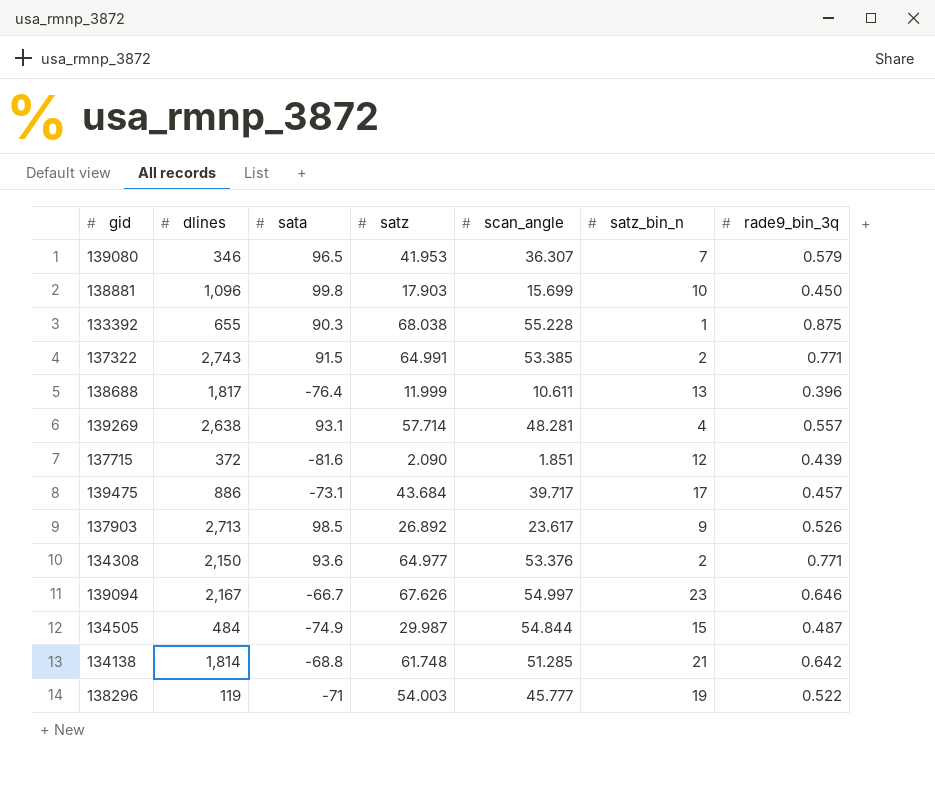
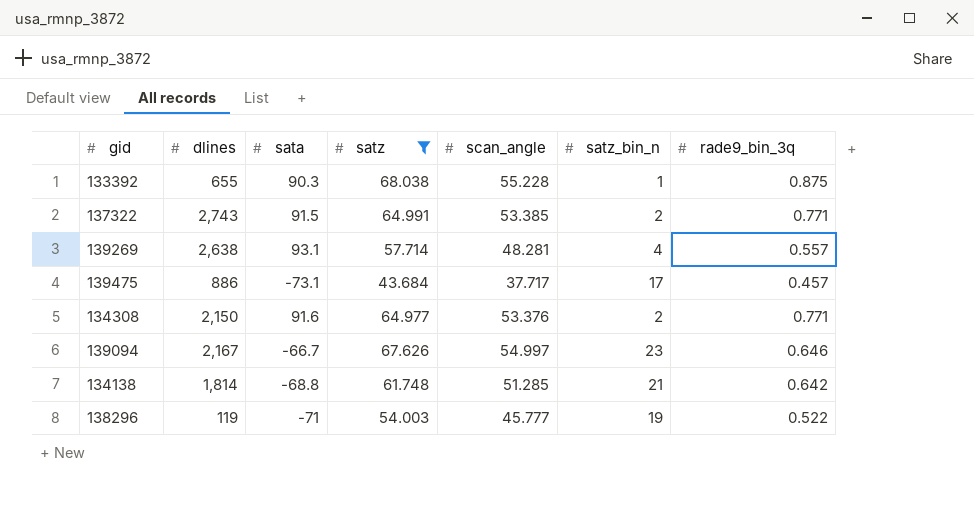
filter: none -> satz >= 43.684
139475 | scan_angle: 39.717 -> 37.717
134308 | sata: 93.6 -> 91.6

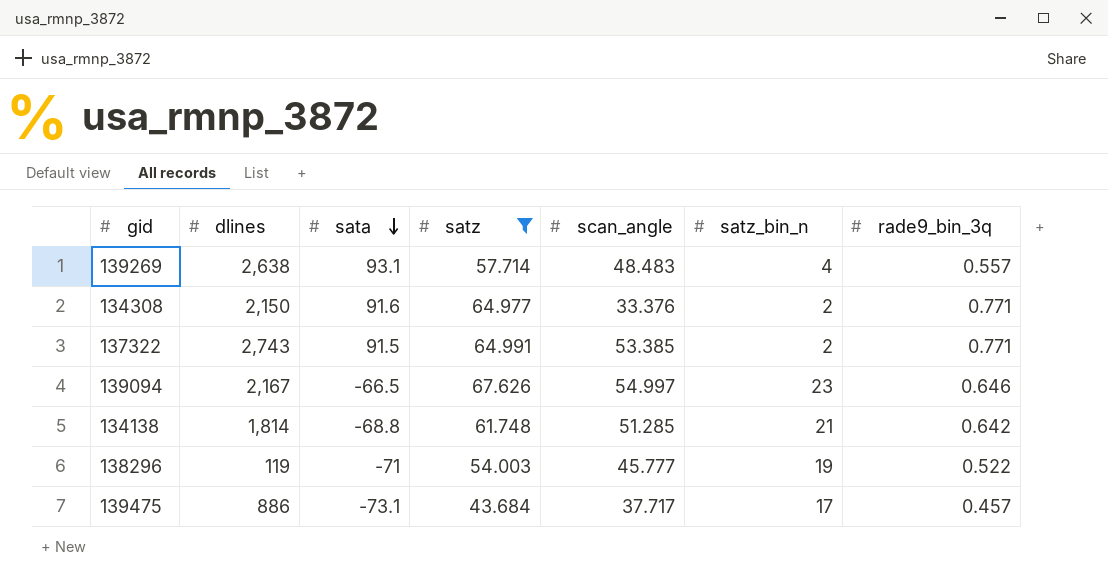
row order: none -> sata descending
row 133392: 655 | 90.3 | 68.038 | 55.228 | 1 | 0.875 -> none
139269 | scan_angle: 48.281 -> 48.483
134308 | scan_angle: 53.376 -> 33.376
139094 | sata: -66.7 -> -66.5

